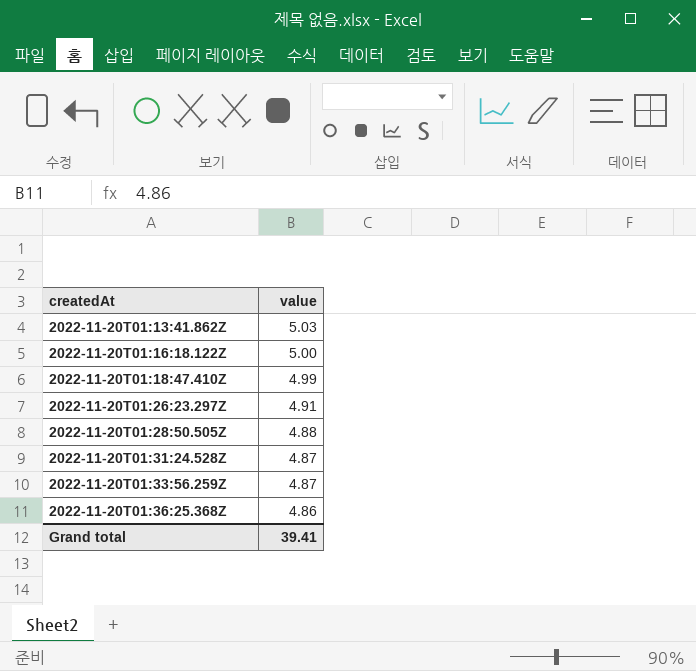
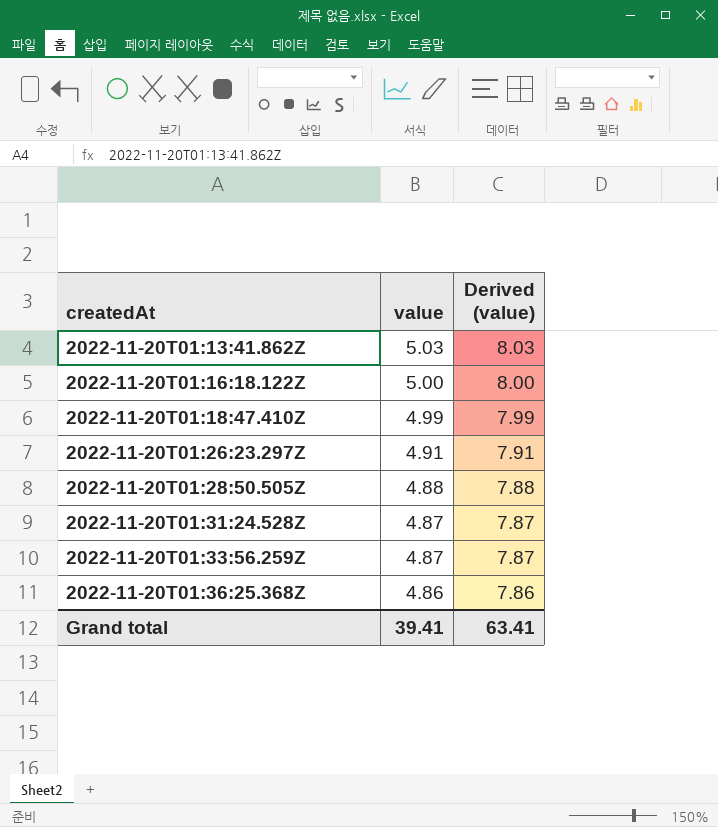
column Derived (value) | formula: none -> [value] + 3

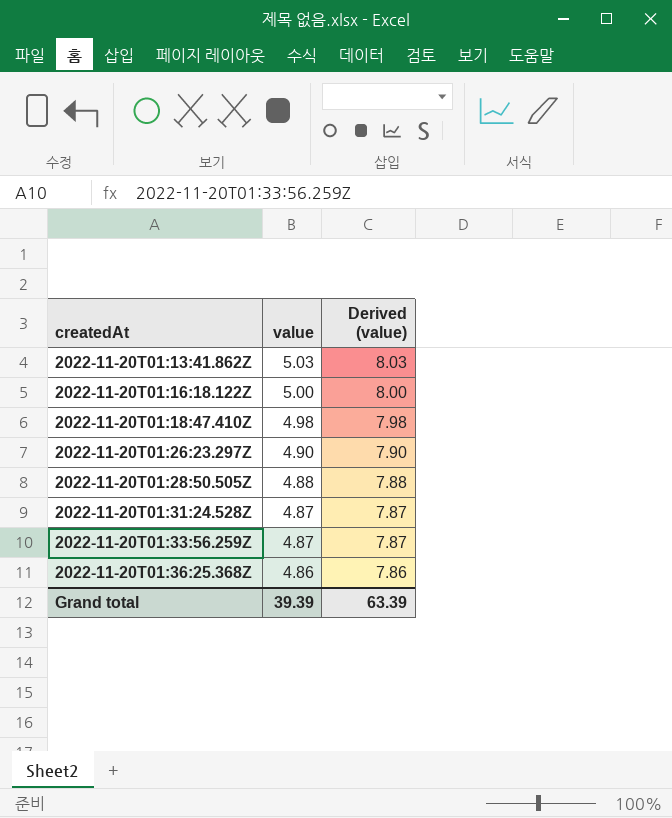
2022-11-20T01:18:47.410Z | value: 4.99 -> 4.98
2022-11-20T01:18:47.410Z | Derived (value): 7.99 -> 7.98
2022-11-20T01:26:23.297Z | value: 4.91 -> 4.90
2022-11-20T01:26:23.297Z | Derived (value): 7.91 -> 7.90
Grand total | value: 39.41 -> 39.39
Grand total | Derived (value): 63.41 -> 63.39

